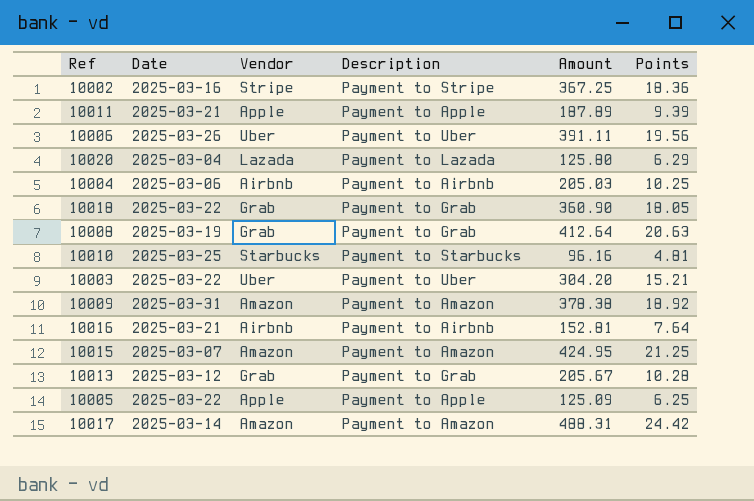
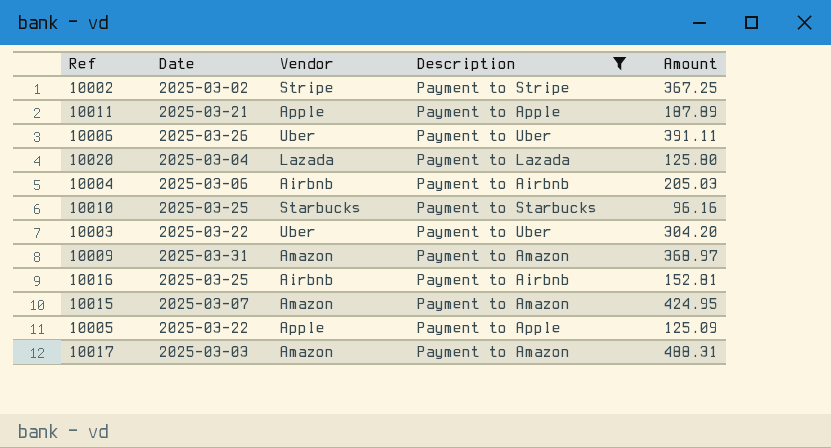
filter: none -> Description != Payment to Grab
column Points | formula: [Amount] * 0.05 -> none
10002 | Date: 2025-03-16 -> 2025-03-02
10009 | Amount: 378.38 -> 368.97
10016 | Date: 2025-03-21 -> 2025-03-25
10017 | Date: 2025-03-14 -> 2025-03-03

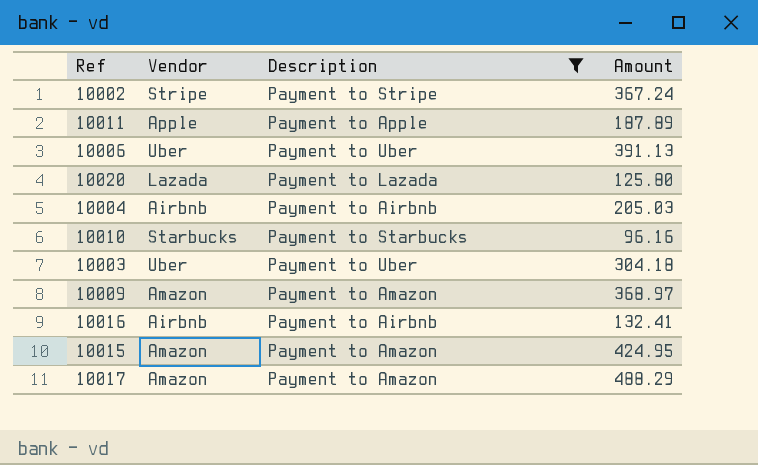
column Date | position: 2 -> none
row 10005: 2025-03-22 | Apple | Payment to Apple | 125.09 -> none
10002 | Amount: 367.25 -> 367.24
10006 | Amount: 391.11 -> 391.13
10003 | Amount: 304.20 -> 304.18
10016 | Amount: 152.81 -> 132.41
10017 | Amount: 488.31 -> 488.29

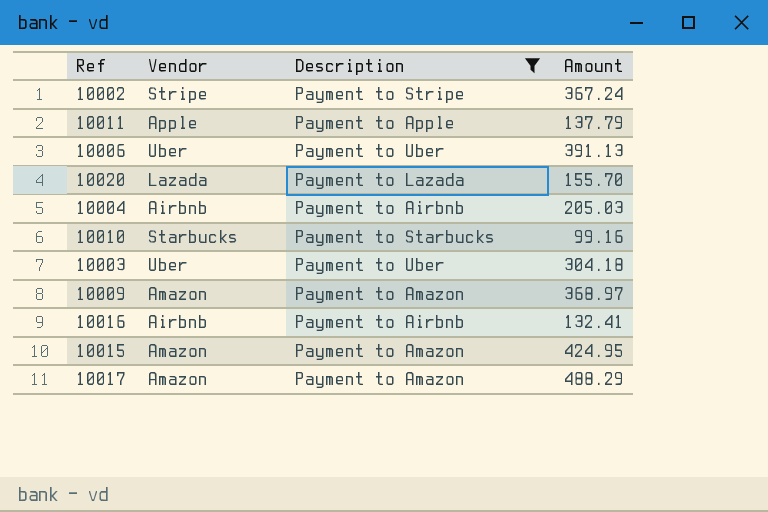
10011 | Amount: 187.89 -> 137.79
10020 | Amount: 125.80 -> 155.70
10010 | Amount: 96.16 -> 99.16

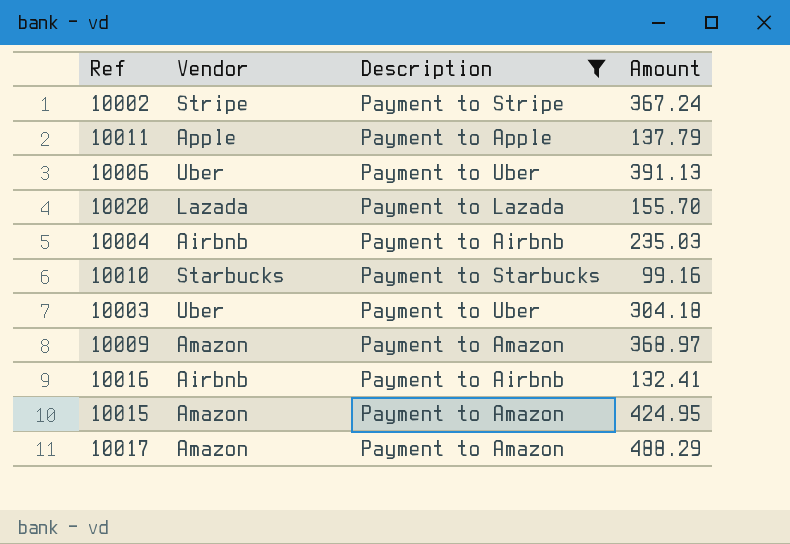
10004 | Amount: 205.03 -> 235.03

